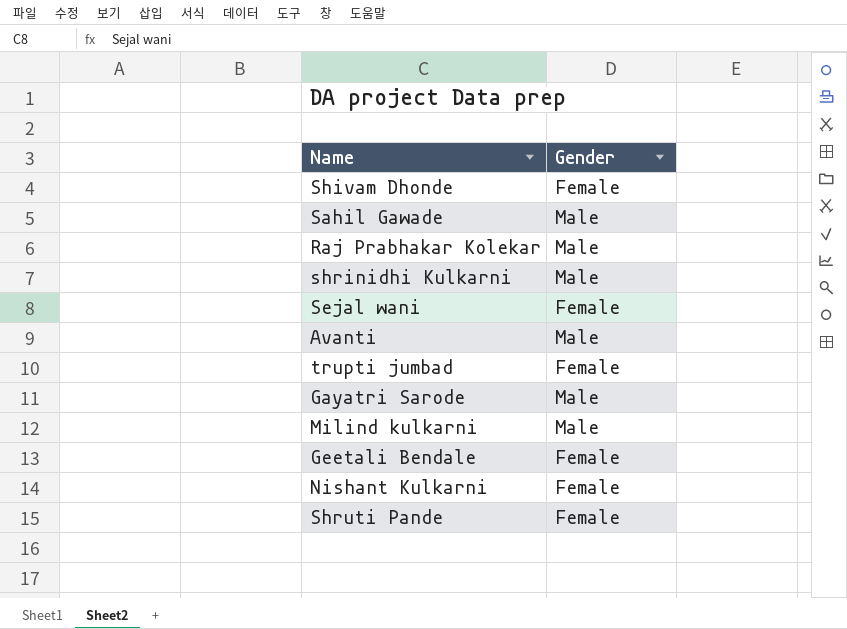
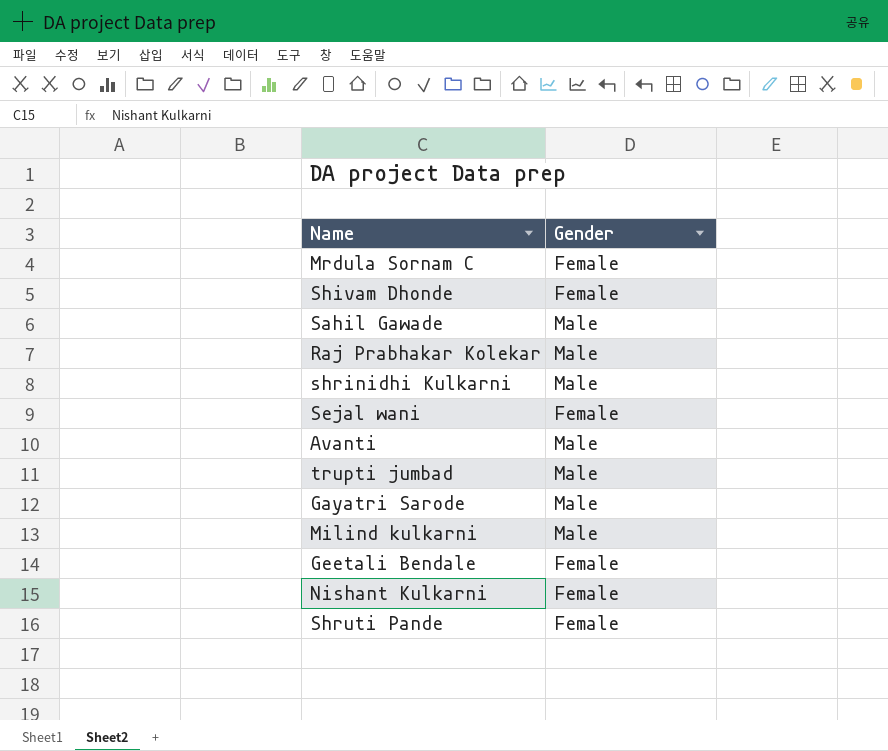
row Mrdula Sornam C: none -> Female
trupti jumbad | Gender: Female -> Male

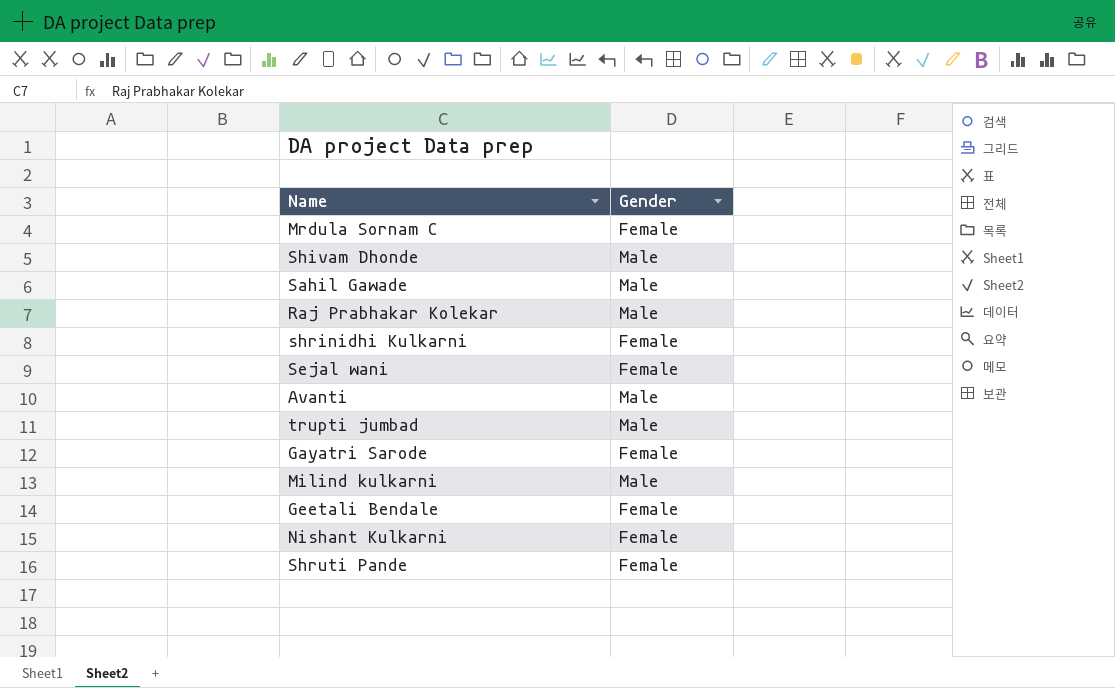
Shivam Dhonde | Gender: Female -> Male
shrinidhi Kulkarni | Gender: Male -> Female
Gayatri Sarode | Gender: Male -> Female

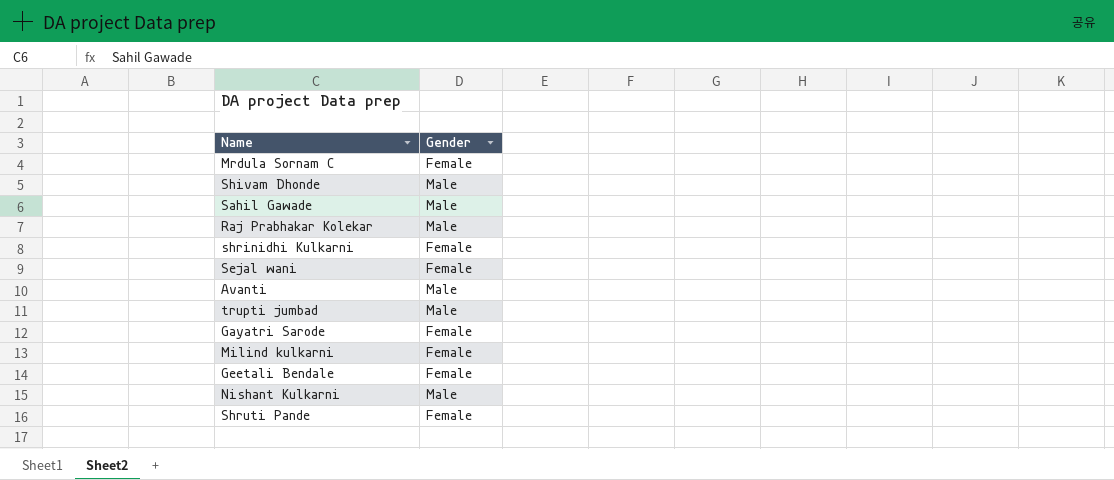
Milind kulkarni | Gender: Male -> Female
Nishant Kulkarni | Gender: Female -> Male

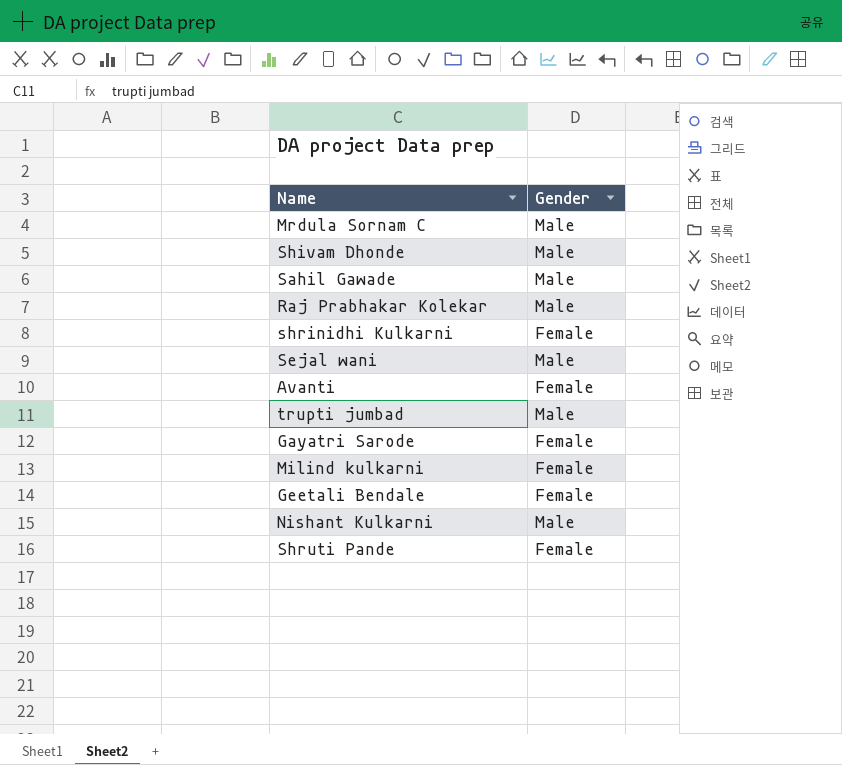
Mrdula Sornam C | Gender: Female -> Male
Sejal wani | Gender: Female -> Male
Avanti | Gender: Male -> Female

